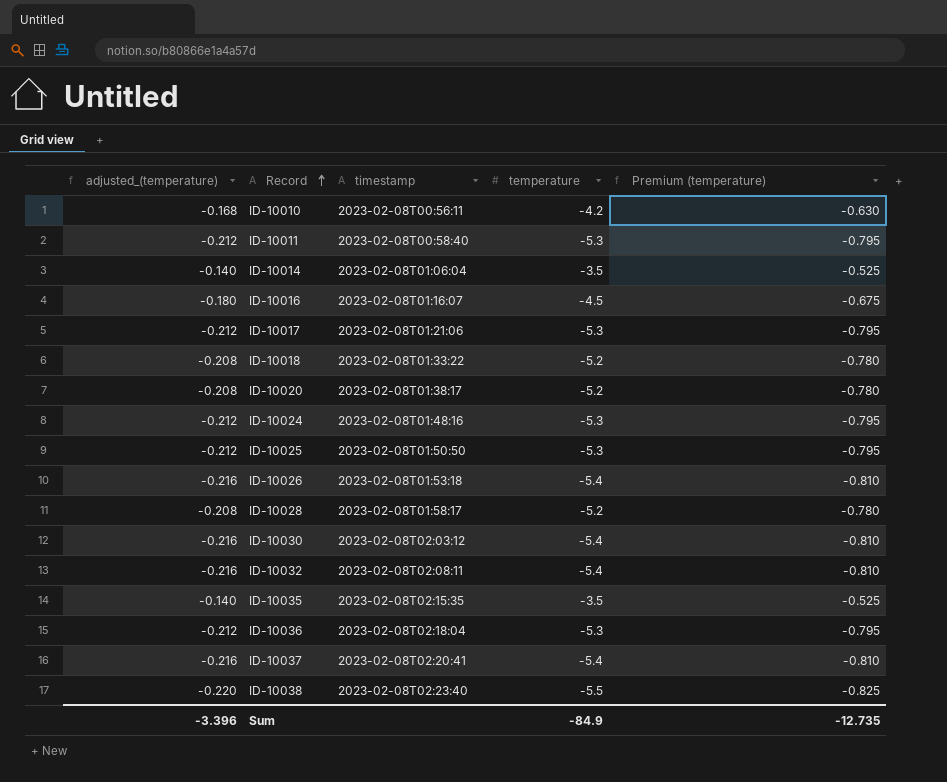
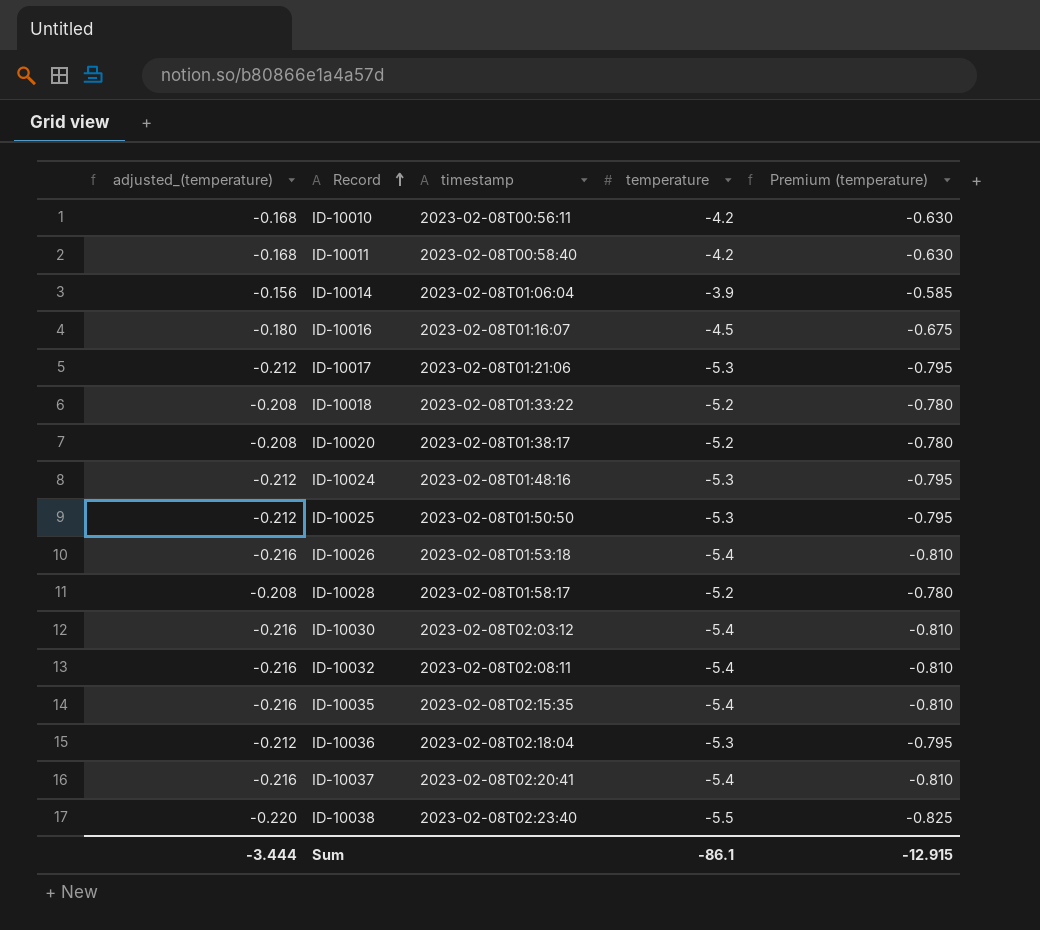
ID-10011 | adjusted_(temperature): -0.212 -> -0.168
ID-10011 | temperature: -5.3 -> -4.2
ID-10011 | Premium (temperature): -0.795 -> -0.630
ID-10014 | adjusted_(temperature): -0.140 -> -0.156
ID-10014 | temperature: -3.5 -> -3.9
ID-10014 | Premium (temperature): -0.525 -> -0.585
ID-10035 | adjusted_(temperature): -0.140 -> -0.216
ID-10035 | temperature: -3.5 -> -5.4
ID-10035 | Premium (temperature): -0.525 -> -0.810
Sum | adjusted_(temperature): -3.396 -> -3.444
Sum | temperature: -84.9 -> -86.1
Sum | Premium (temperature): -12.735 -> -12.915

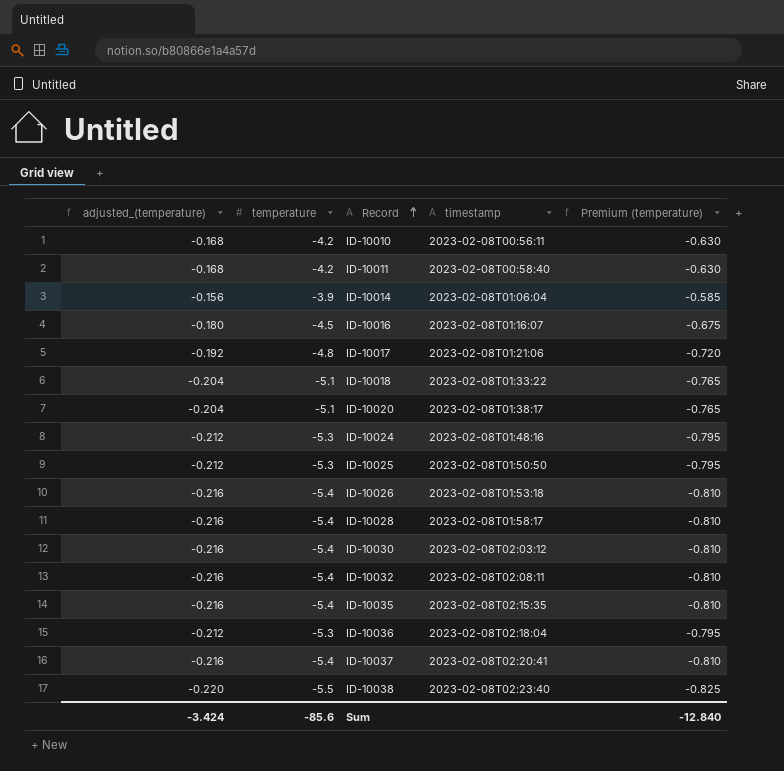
column temperature | position: 4 -> 2
ID-10017 | adjusted_(temperature): -0.212 -> -0.192
ID-10017 | temperature: -5.3 -> -4.8
ID-10017 | Premium (temperature): -0.795 -> -0.720
ID-10018 | adjusted_(temperature): -0.208 -> -0.204
ID-10018 | temperature: -5.2 -> -5.1
ID-10018 | Premium (temperature): -0.780 -> -0.765
ID-10020 | adjusted_(temperature): -0.208 -> -0.204
ID-10020 | temperature: -5.2 -> -5.1
ID-10020 | Premium (temperature): -0.780 -> -0.765
ID-10028 | adjusted_(temperature): -0.208 -> -0.216
ID-10028 | temperature: -5.2 -> -5.4
ID-10028 | Premium (temperature): -0.780 -> -0.810
Sum | adjusted_(temperature): -3.444 -> -3.424
Sum | temperature: -86.1 -> -85.6
Sum | Premium (temperature): -12.915 -> -12.840

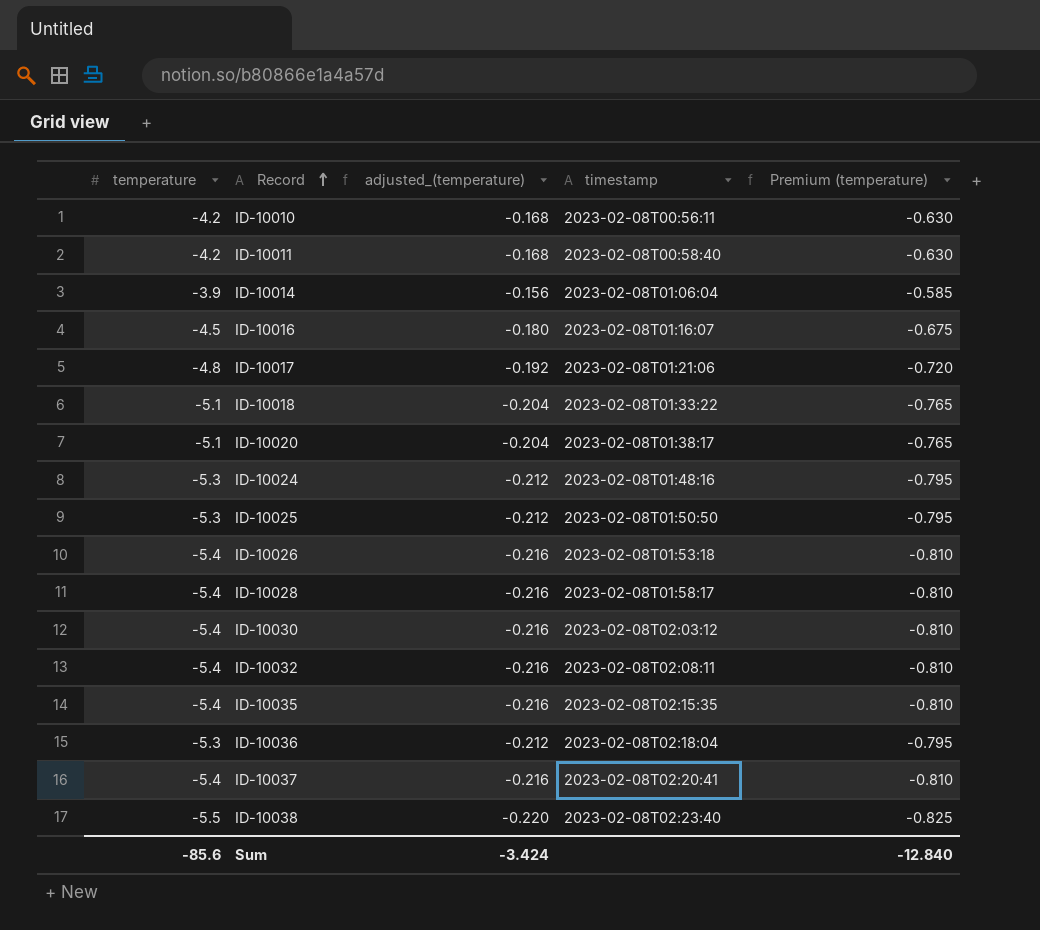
column adjusted_(temperature) | position: 1 -> 3

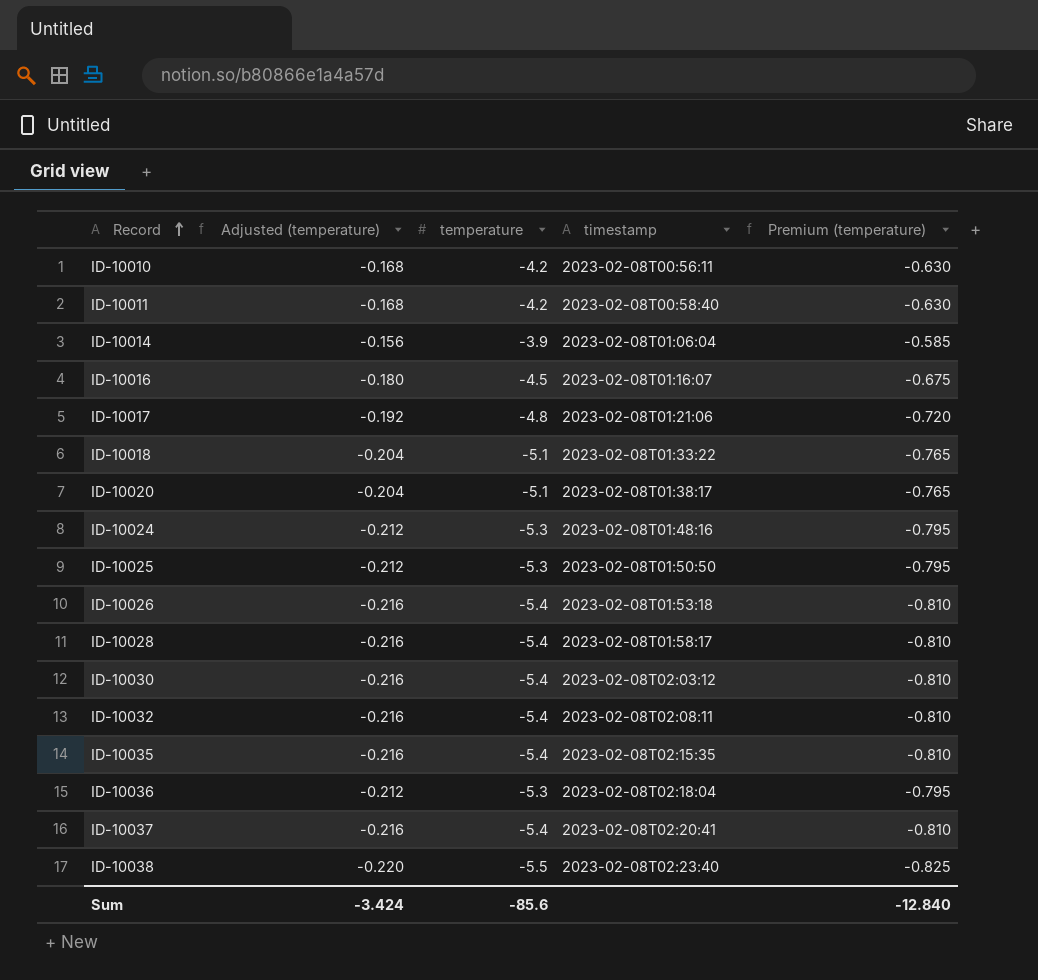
column name: adjusted_(temperature) -> Adjusted (temperature)
column temperature | position: 1 -> 3

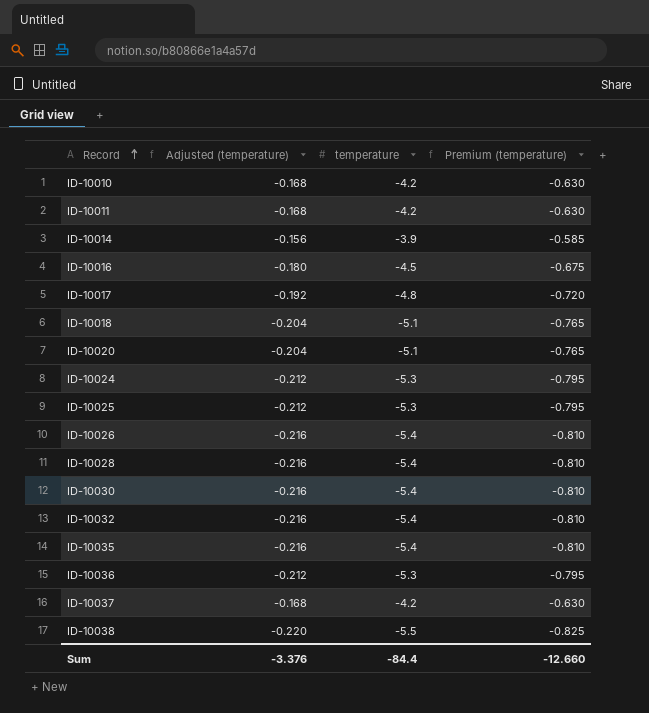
column timestamp | position: 4 -> none
ID-10037 | Adjusted (temperature): -0.216 -> -0.168
ID-10037 | temperature: -5.4 -> -4.2
ID-10037 | Premium (temperature): -0.810 -> -0.630
Sum | Adjusted (temperature): -3.424 -> -3.376
Sum | temperature: -85.6 -> -84.4
Sum | Premium (temperature): -12.840 -> -12.660

